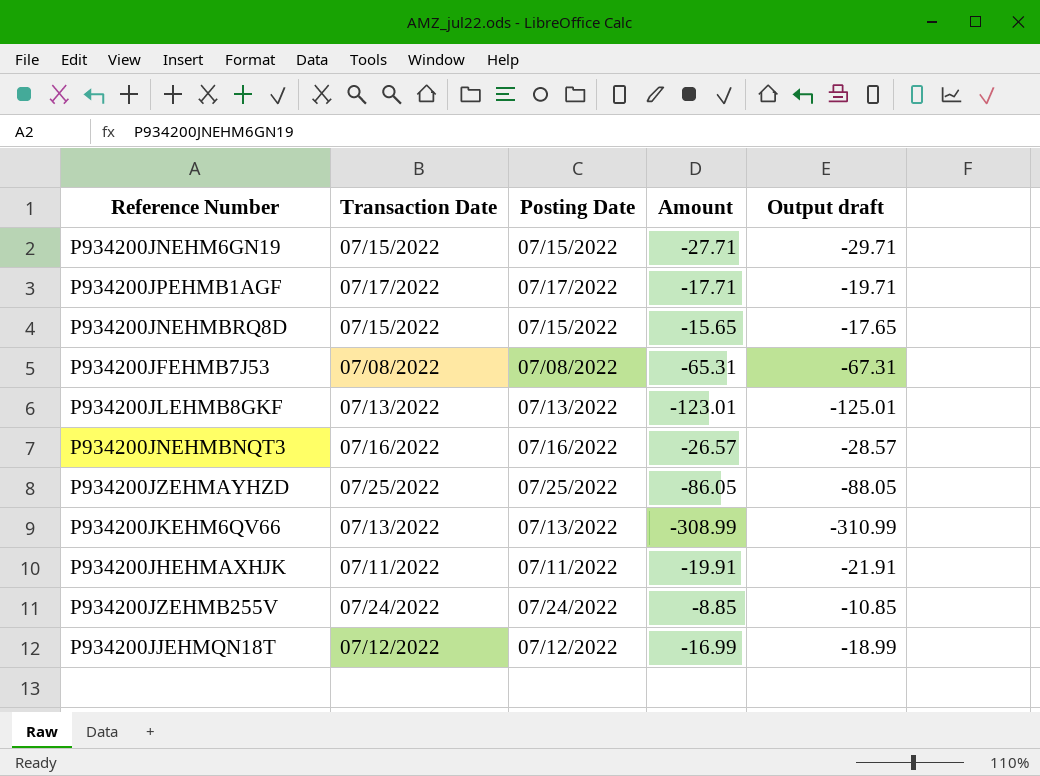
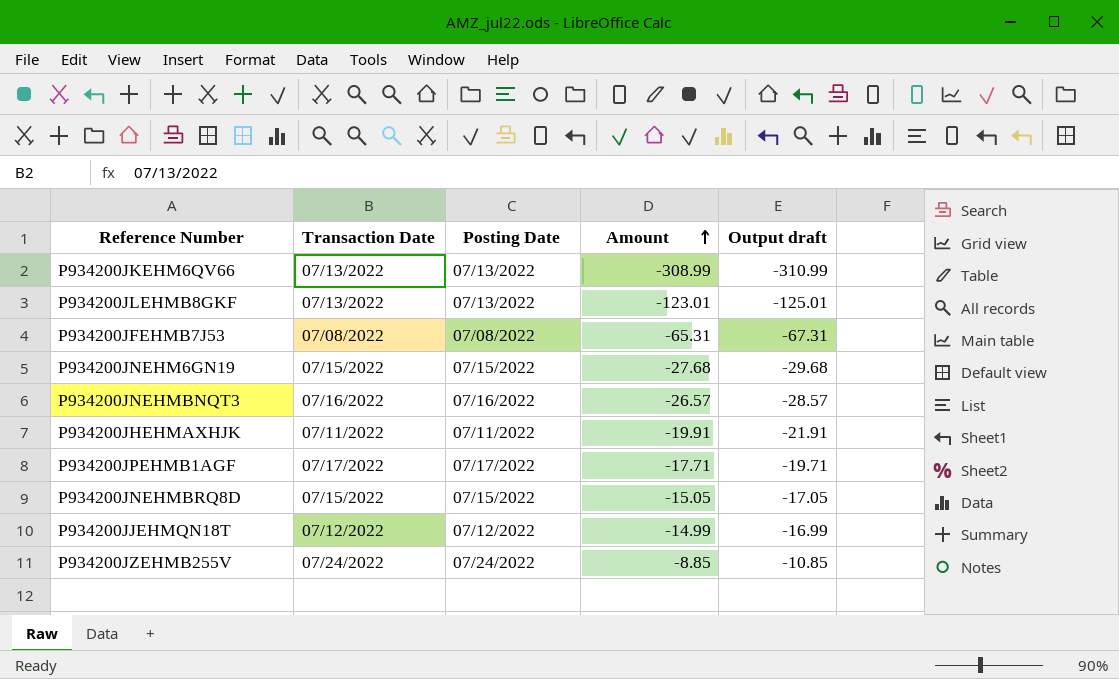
row order: none -> Amount ascending
row P934200JZEHMAYHZD: 07/25/2022 | 07/25/2022 | -86.05 | -88.05 -> none
P934200JNEHM6GN19 | Amount: -27.71 -> -27.68
P934200JNEHM6GN19 | Output draft: -29.71 -> -29.68
P934200JNEHMBRQ8D | Amount: -15.65 -> -15.05
P934200JNEHMBRQ8D | Output draft: -17.65 -> -17.05
P934200JJEHMQN18T | Amount: -16.99 -> -14.99
P934200JJEHMQN18T | Output draft: -18.99 -> -16.99

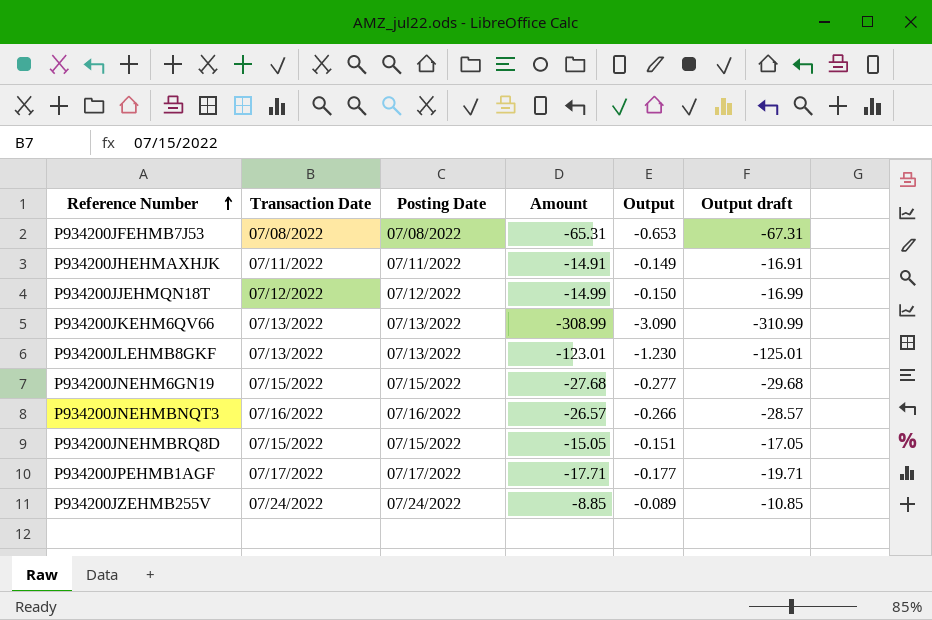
row order: Amount ascending -> Reference Number ascending
column Output | formula: none -> [Amount] * 0.01
P934200JHEHMAXHJK | Amount: -19.91 -> -14.91
P934200JHEHMAXHJK | Output draft: -21.91 -> -16.91

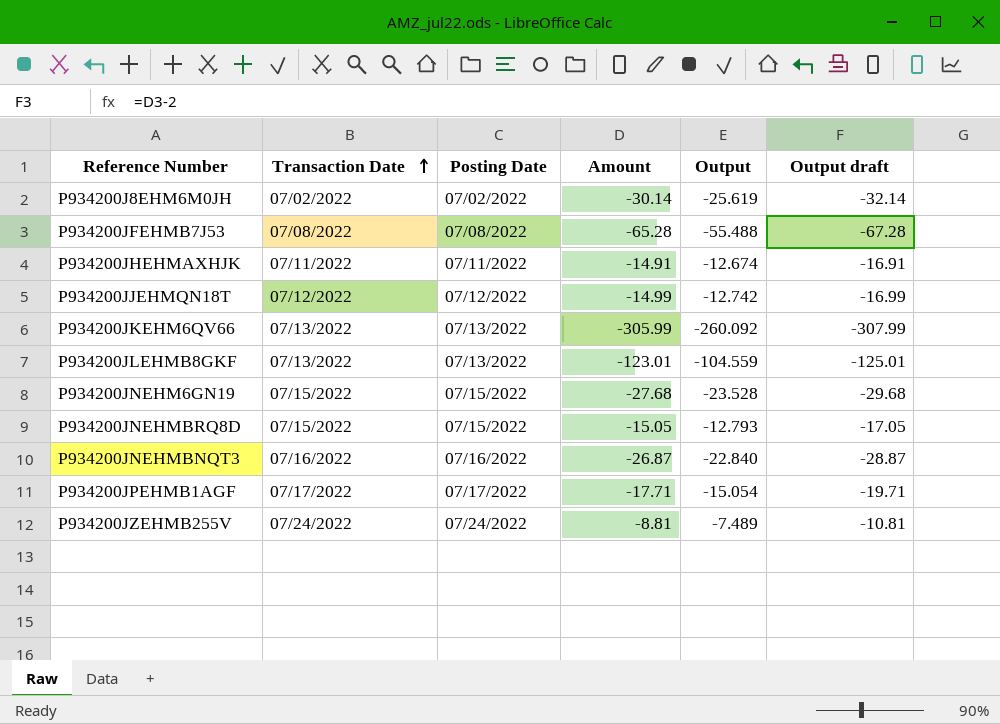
row order: Reference Number ascending -> Transaction Date ascending
column Output | formula: [Amount] * 0.01 -> [Amount] * 0.85
row P934200J8EHM6M0JH: none -> 07/02/2022 | 07/02/2022 | -30.14 | -25.619 | -32.14
P934200JFEHMB7J53 | Amount: -65.31 -> -65.28
P934200JFEHMB7J53 | Output draft: -67.31 -> -67.28
P934200JKEHM6QV66 | Amount: -308.99 -> -305.99
P934200JKEHM6QV66 | Output draft: -310.99 -> -307.99
P934200JNEHMBNQT3 | Amount: -26.57 -> -26.87
P934200JNEHMBNQT3 | Output draft: -28.57 -> -28.87
P934200JZEHMB255V | Amount: -8.85 -> -8.81
P934200JZEHMB255V | Output draft: -10.85 -> -10.81

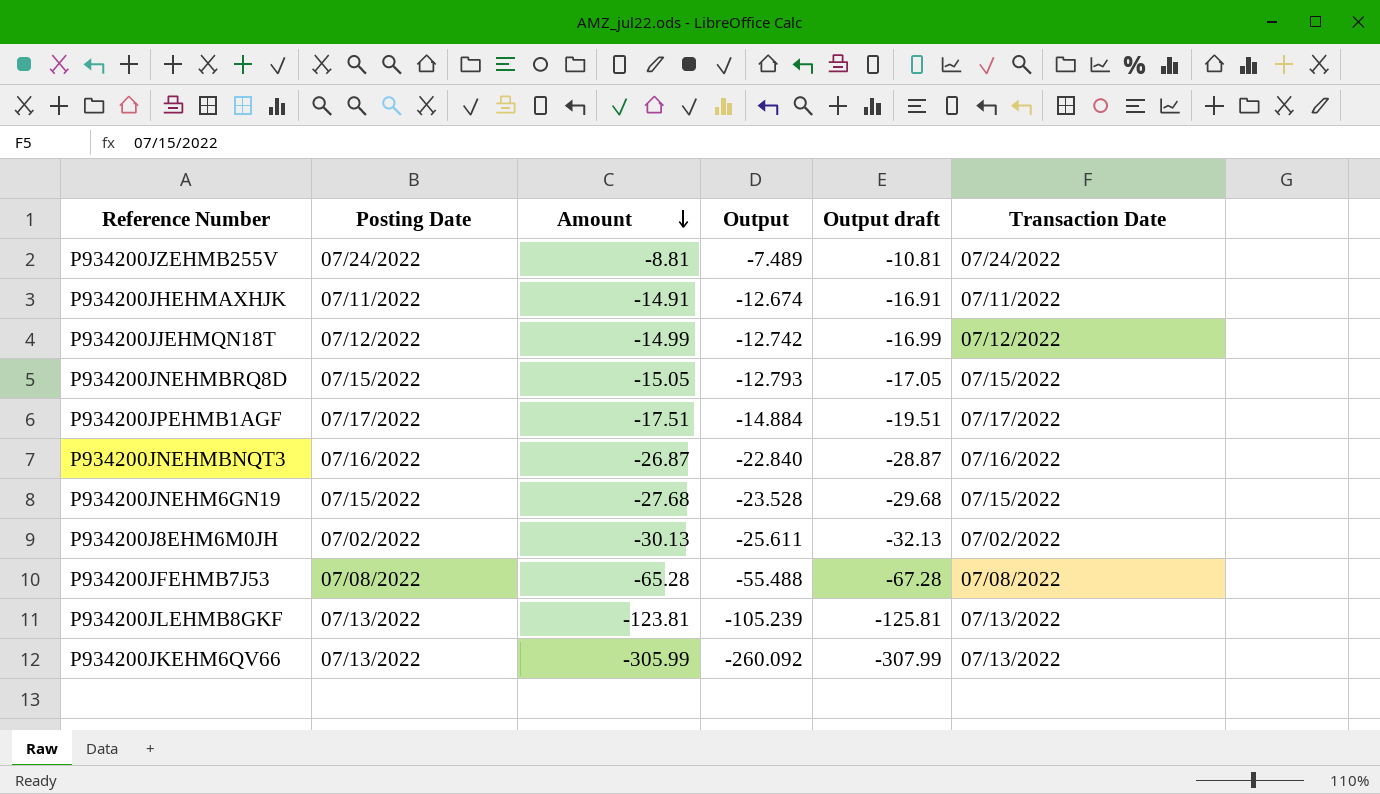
row order: Transaction Date ascending -> Amount descending
column Transaction Date | position: 2 -> 6
P934200JPEHMB1AGF | Amount: -17.71 -> -17.51
P934200JPEHMB1AGF | Output: -15.054 -> -14.884
P934200JPEHMB1AGF | Output draft: -19.71 -> -19.51
P934200J8EHM6M0JH | Amount: -30.14 -> -30.13
P934200J8EHM6M0JH | Output: -25.619 -> -25.611
P934200J8EHM6M0JH | Output draft: -32.14 -> -32.13
P934200JLEHMB8GKF | Amount: -123.01 -> -123.81
P934200JLEHMB8GKF | Output: -104.559 -> -105.239
P934200JLEHMB8GKF | Output draft: -125.01 -> -125.81

